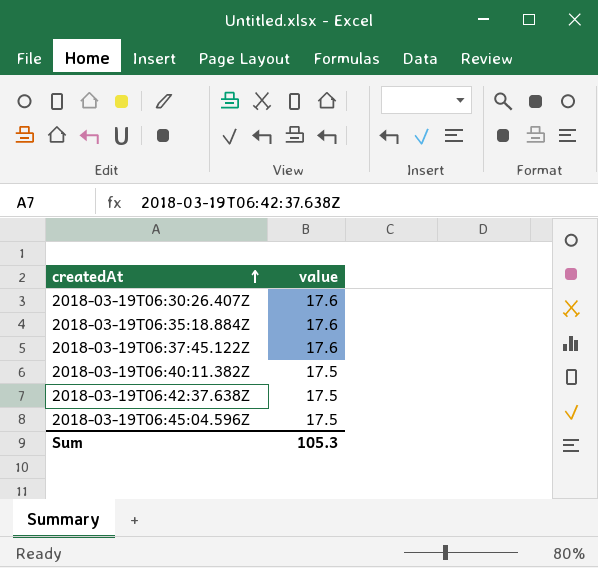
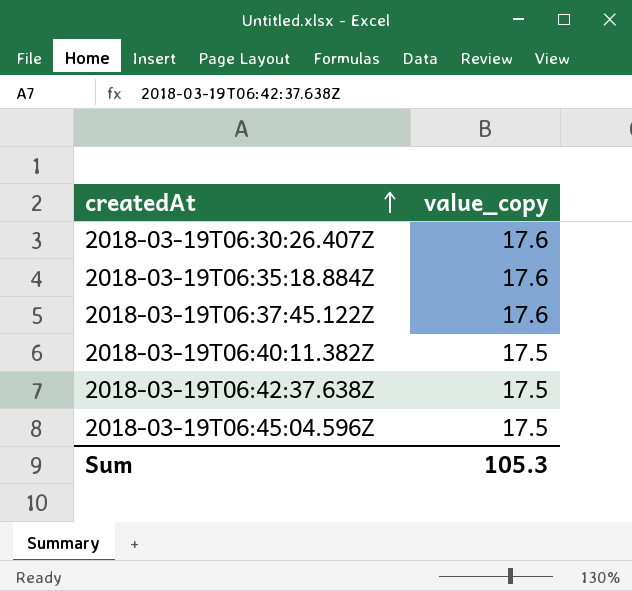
column name: value -> value_copy

